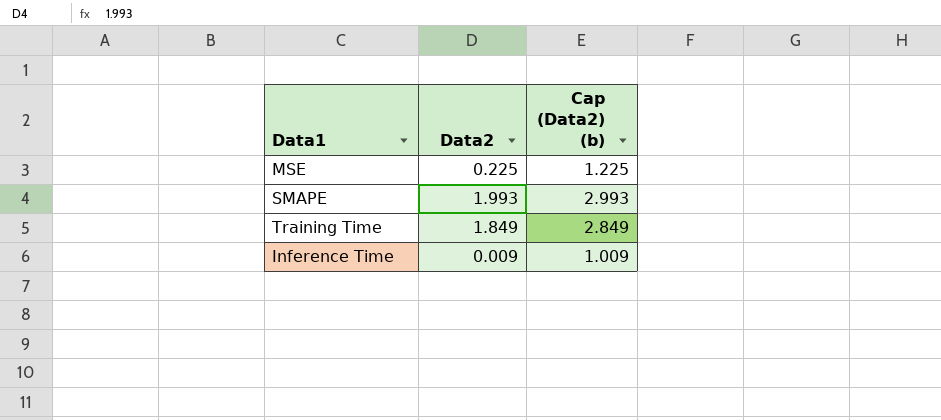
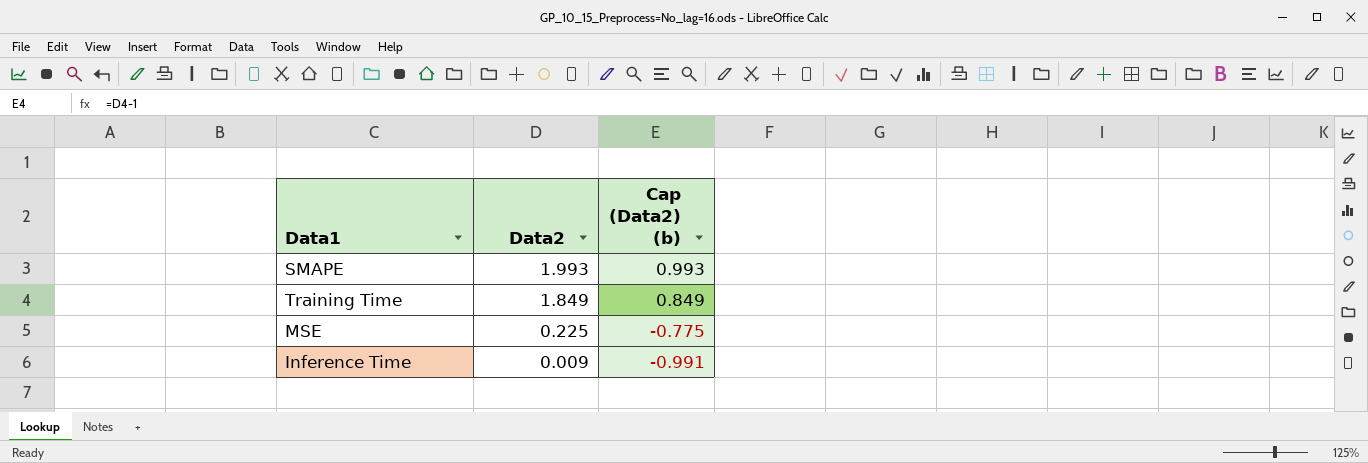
row order: none -> Data2 descending
column Cap (Data2) (b) | formula: [Data2] + 1 -> [Data2] - 1

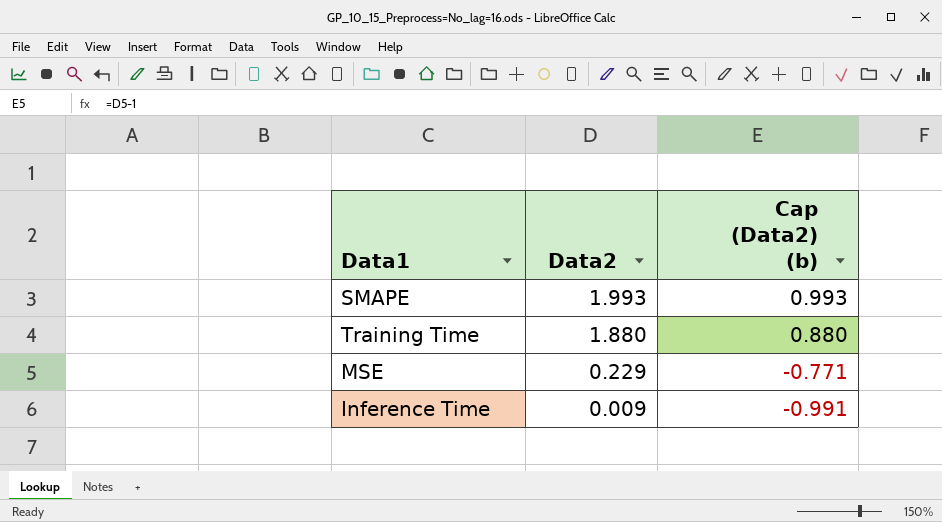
Training Time | Data2: 1.849 -> 1.880
Training Time | Cap (Data2) (b): 0.849 -> 0.880
MSE | Data2: 0.225 -> 0.229
MSE | Cap (Data2) (b): -0.775 -> -0.771

